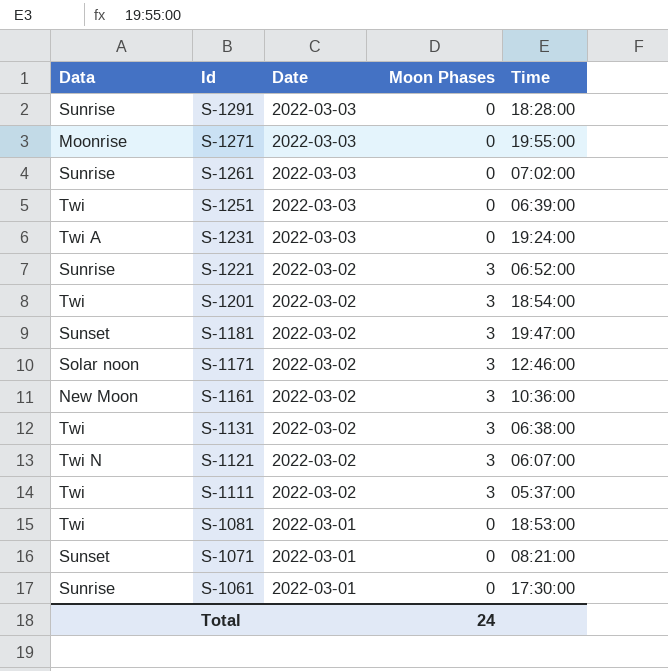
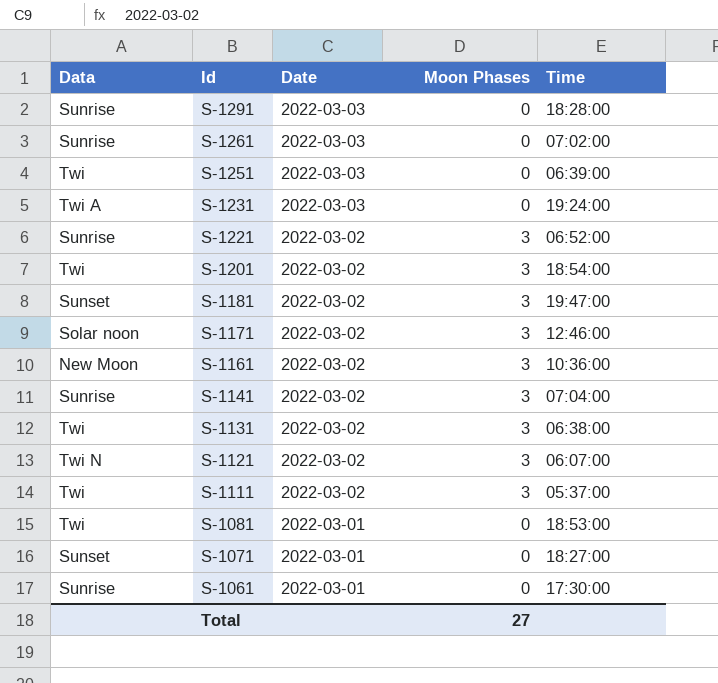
row S-1271: Moonrise | 2022-03-03 | 0 | 19:55:00 -> none
row S-1141: none -> Sunrise | 2022-03-02 | 3 | 07:04:00
S-1071 | Time: 08:21:00 -> 18:27:00
Total | Moon Phases: 24 -> 27

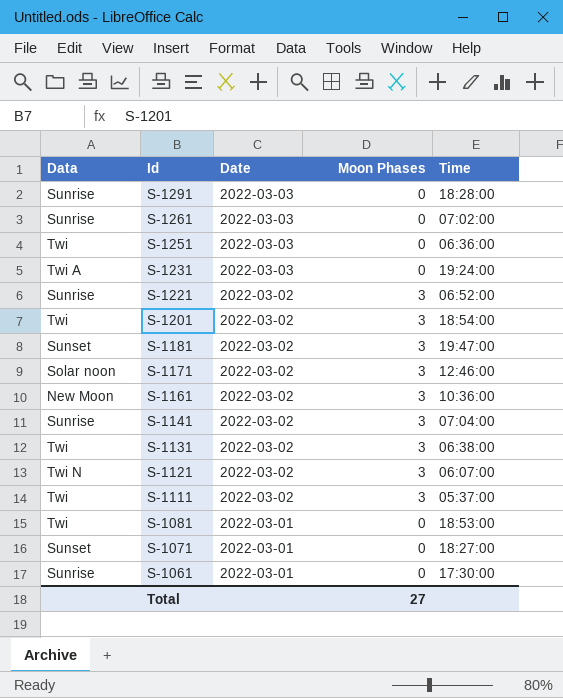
S-1251 | Time: 06:39:00 -> 06:36:00

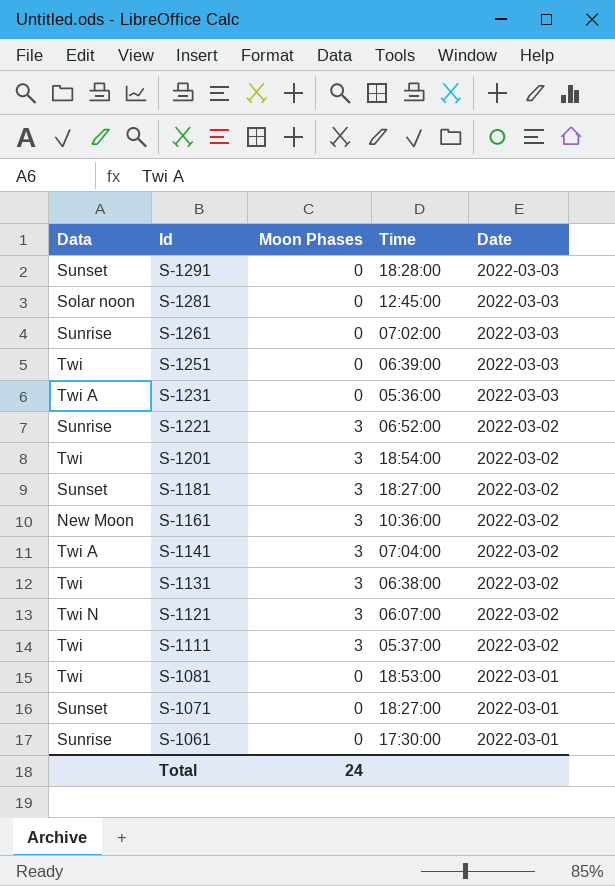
column Date | position: 3 -> 5
row S-1171: Solar noon | 2022-03-02 | 3 | 12:46:00 -> none
S-1291 | Data: Sunrise -> Sunset
row S-1281: none -> Solar noon | 0 | 12:45:00 | 2022-03-03
S-1251 | Time: 06:36:00 -> 06:39:00
S-1231 | Time: 19:24:00 -> 05:36:00
S-1181 | Time: 19:47:00 -> 18:27:00
S-1141 | Data: Sunrise -> Twi A
Total | Moon Phases: 27 -> 24

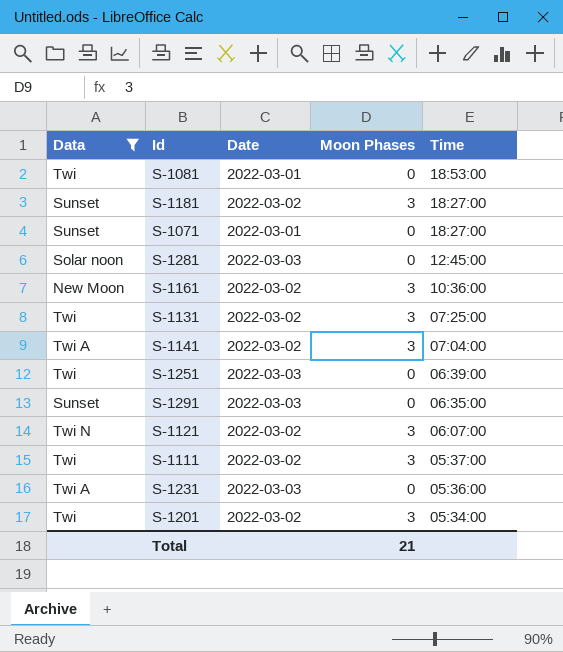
filter: none -> Data != Sunrise
row order: Id descending -> Time descending
column Date | position: 5 -> 3
S-1131 | Time: 06:38:00 -> 07:25:00
S-1291 | Time: 18:28:00 -> 06:35:00
S-1201 | Time: 18:54:00 -> 05:34:00
Total | Moon Phases: 24 -> 21

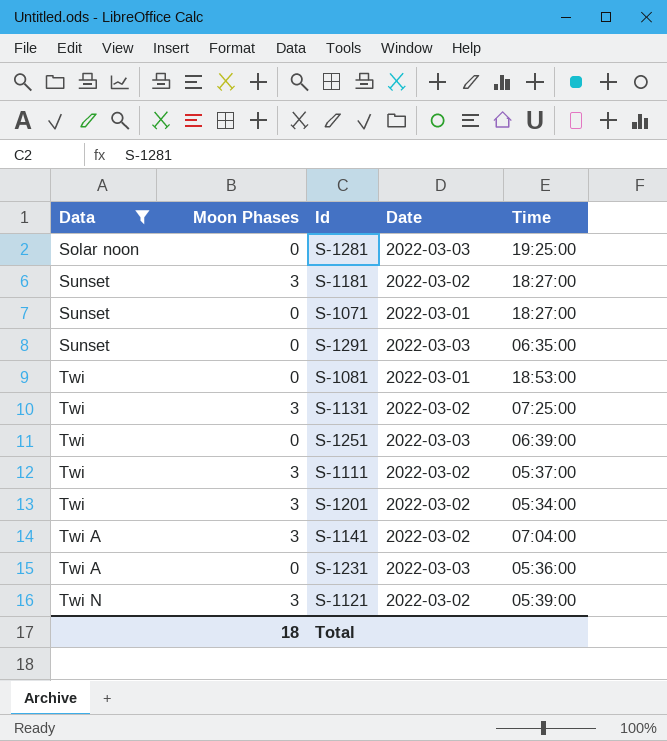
row order: Time descending -> Data ascending
column Moon Phases | position: 4 -> 2
row S-1161: New Moon | 2022-03-02 | 3 | 10:36:00 -> none
S-1281 | Time: 12:45:00 -> 19:25:00
S-1121 | Time: 06:07:00 -> 05:39:00
Total | Moon Phases: 21 -> 18

